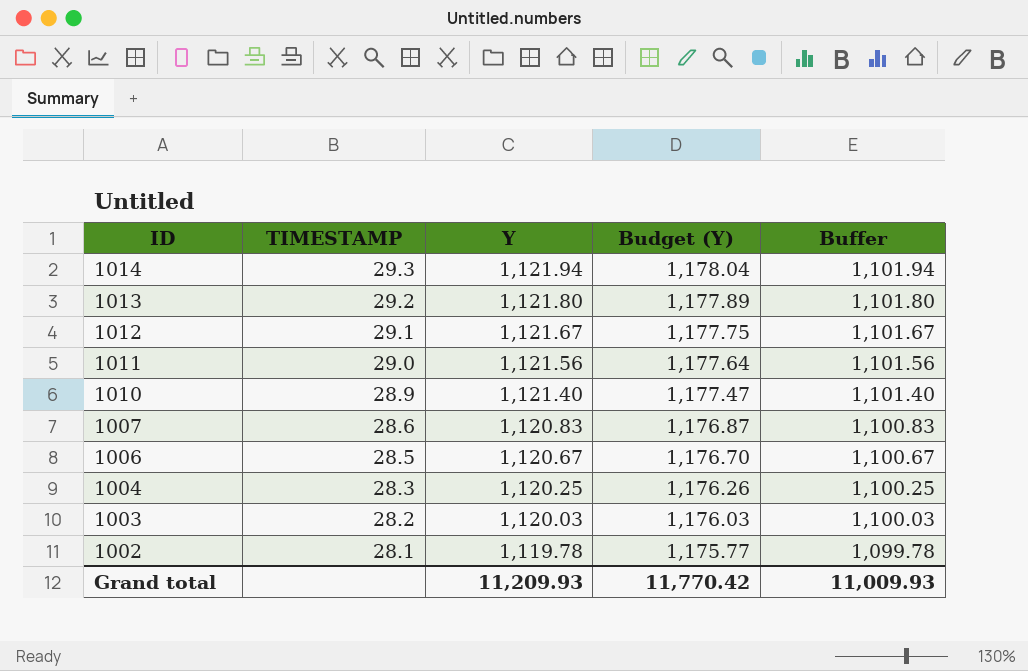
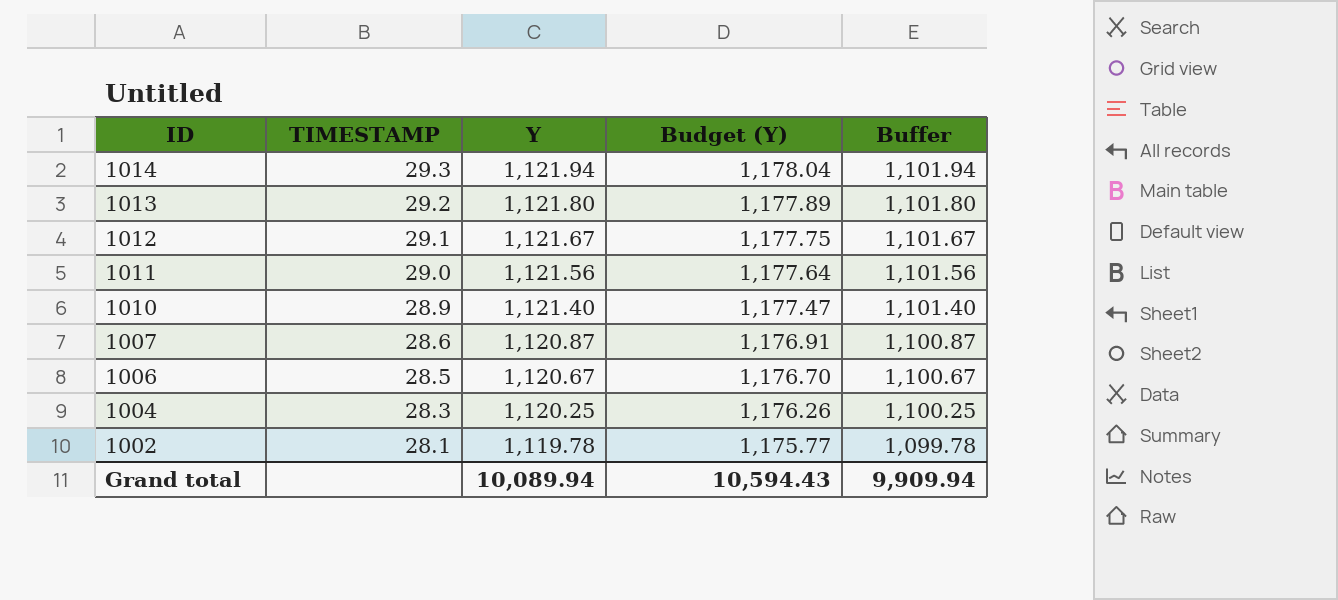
row 1003: 28.2 | 1,120.03 | 1,176.03 | 1,100.03 -> none
1007 | Y: 1,120.83 -> 1,120.87
1007 | Budget (Y): 1,176.87 -> 1,176.91
1007 | Buffer: 1,100.83 -> 1,100.87
Grand total | Y: 11,209.93 -> 10,089.94
Grand total | Budget (Y): 11,770.42 -> 10,594.43
Grand total | Buffer: 11,009.93 -> 9,909.94

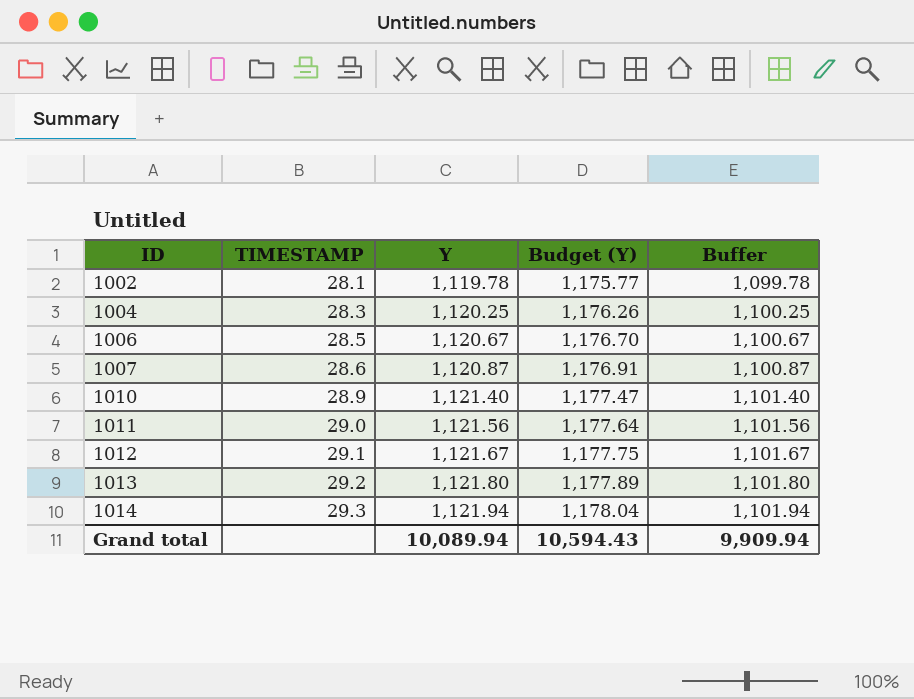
row order: ID descending -> ID ascending

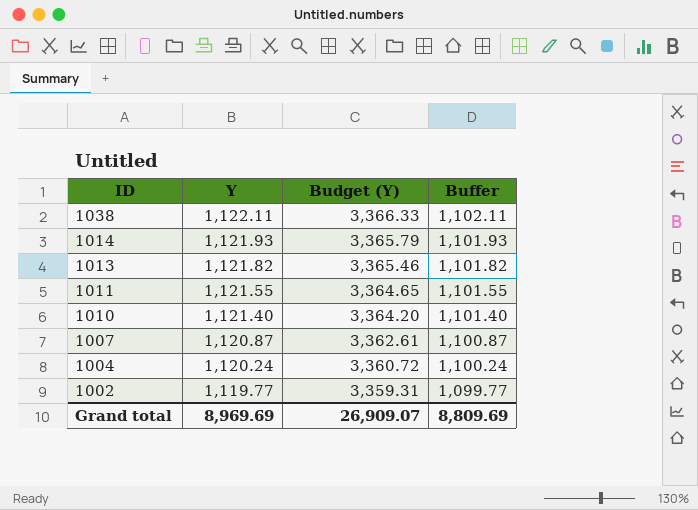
row order: ID ascending -> ID descending
column TIMESTAMP | position: 2 -> none
column Budget (Y) | formula: [Y] * 1.05 -> [Y] * 3
row 1006: 28.5 | 1,120.67 | 1,176.70 | 1,100.67 -> none
row 1012: 29.1 | 1,121.67 | 1,177.75 | 1,101.67 -> none
row 1038: none -> 1,122.11 | 3,366.33 | 1,102.11
1014 | Y: 1,121.94 -> 1,121.93
1014 | Buffer: 1,101.94 -> 1,101.93
1013 | Y: 1,121.80 -> 1,121.82
1013 | Buffer: 1,101.80 -> 1,101.82
1011 | Y: 1,121.56 -> 1,121.55
1011 | Buffer: 1,101.56 -> 1,101.55
1004 | Y: 1,120.25 -> 1,120.24
1004 | Buffer: 1,100.25 -> 1,100.24
1002 | Y: 1,119.78 -> 1,119.77
1002 | Buffer: 1,099.78 -> 1,099.77
Grand total | Y: 10,089.94 -> 8,969.69
Grand total | Budget (Y): 10,594.43 -> 26,909.07
Grand total | Buffer: 9,909.94 -> 8,809.69

